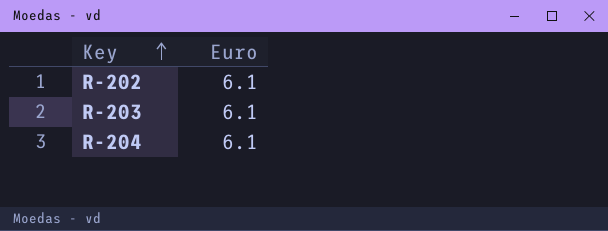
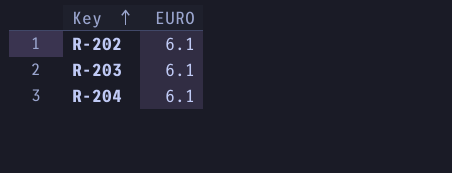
column name: Euro -> EURO

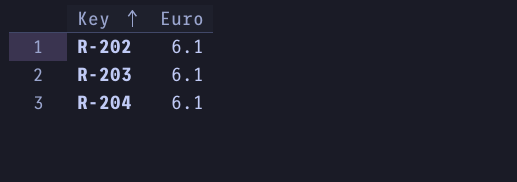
column name: EURO -> Euro

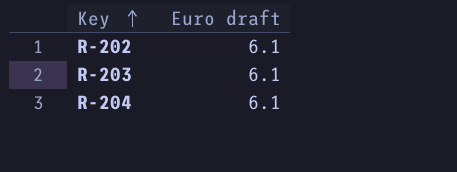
column name: Euro -> Euro draft

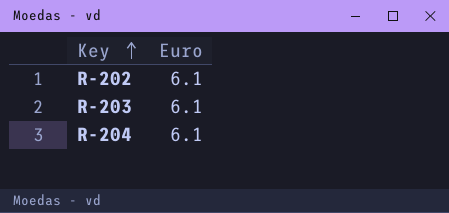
column name: Euro draft -> Euro

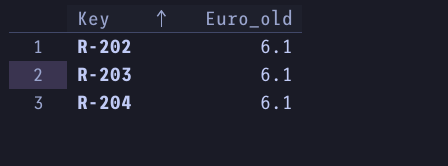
column name: Euro -> Euro_old

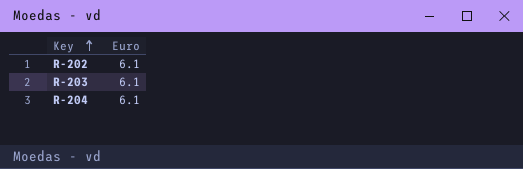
column name: Euro_old -> Euro

